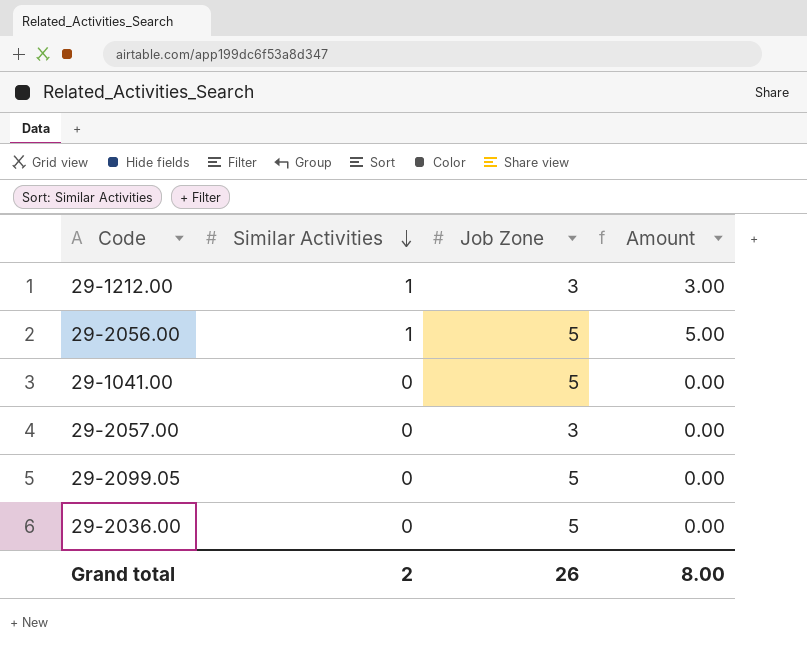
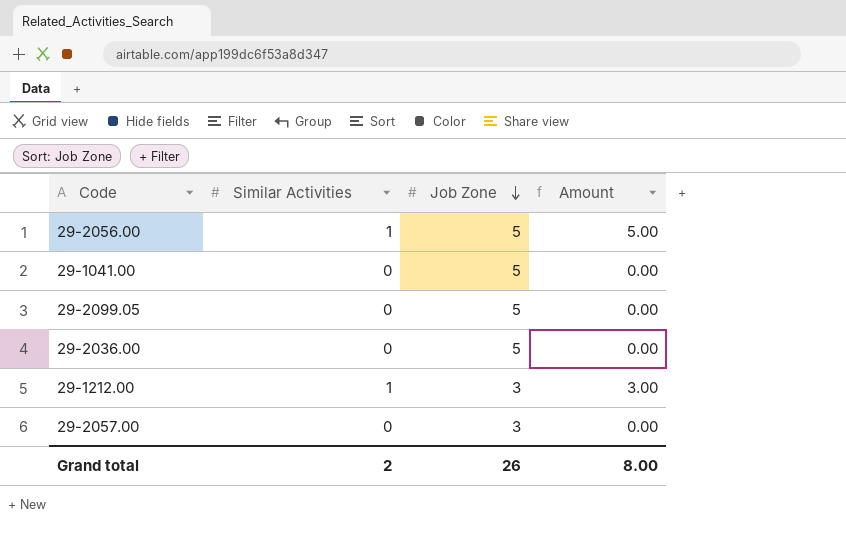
row order: Similar Activities descending -> Job Zone descending

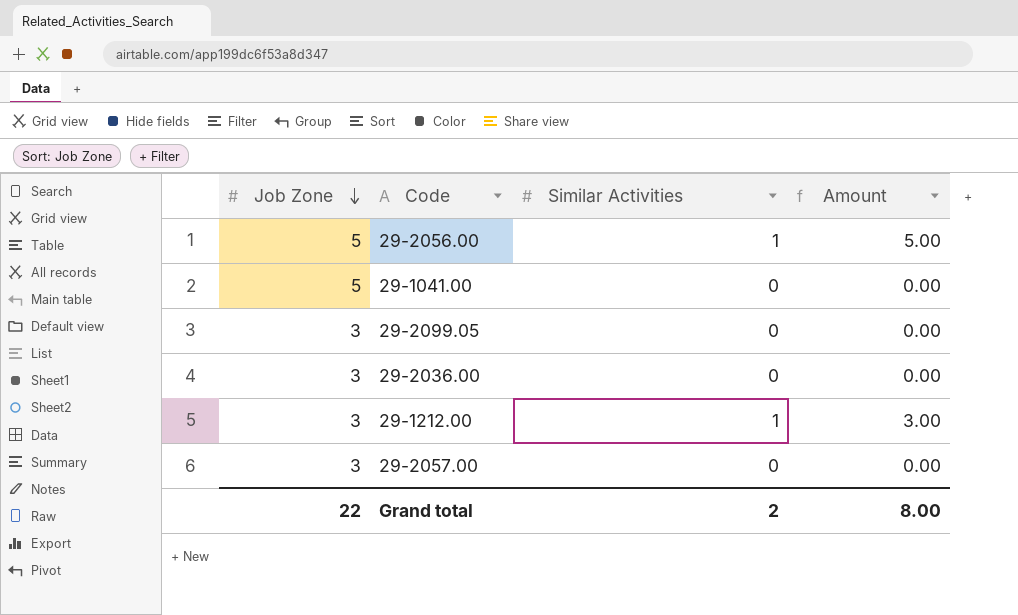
column Job Zone | position: 3 -> 1
29-2099.05 | Job Zone: 5 -> 3
29-2036.00 | Job Zone: 5 -> 3
Grand total | Job Zone: 26 -> 22

